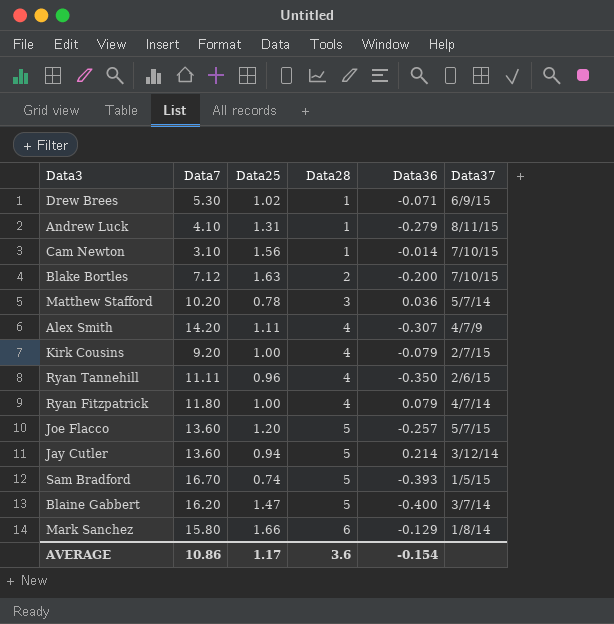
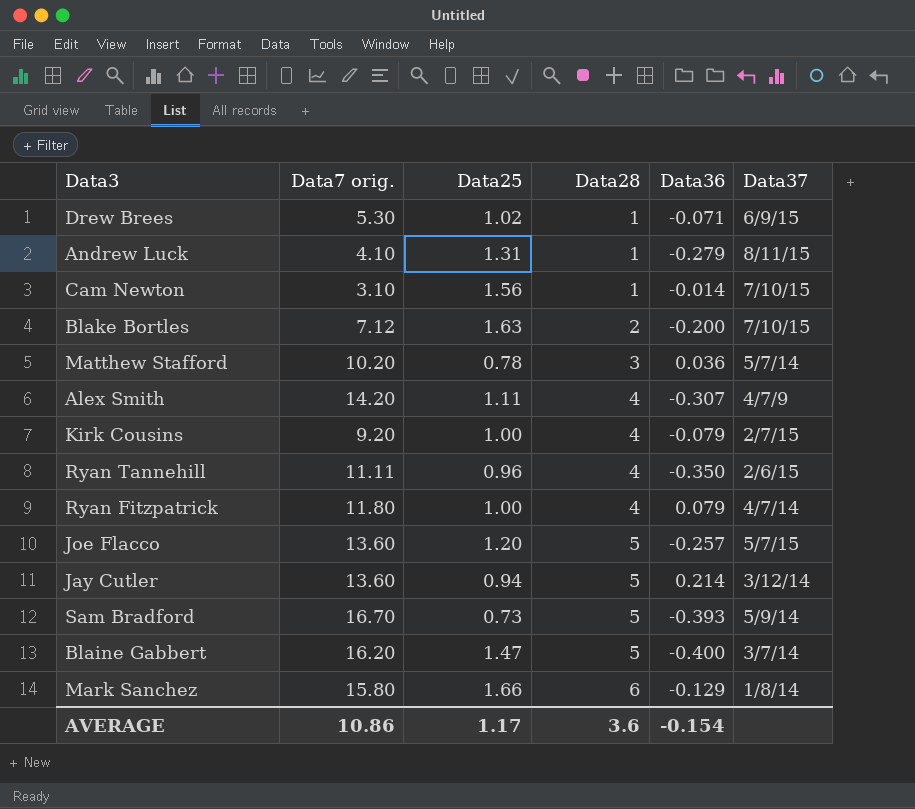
column name: Data7 -> Data7 orig.
Sam Bradford | Data25: 0.74 -> 0.73
Sam Bradford | Data37: 1/5/15 -> 5/9/14

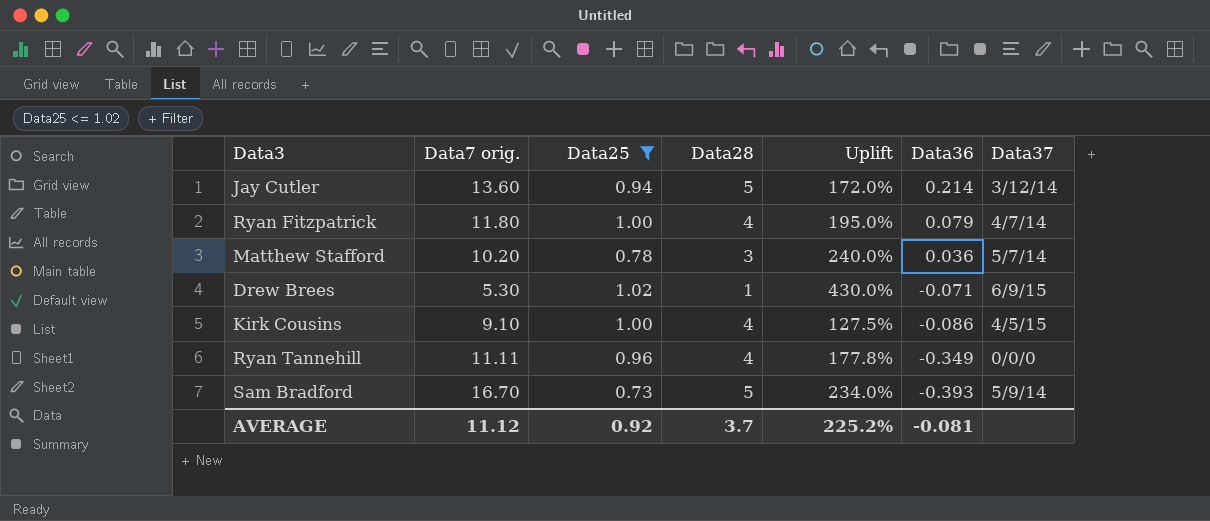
filter: none -> Data25 <= 1.02
row order: Data28 ascending -> Data36 descending
column Uplift | formula: none -> ([Data7 orig.] - [Data28]) / [Data28]
Kirk Cousins | Data7 orig.: 9.20 -> 9.10
Kirk Cousins | Data36: -0.079 -> -0.086
Kirk Cousins | Data37: 2/7/15 -> 4/5/15
Ryan Tannehill | Data36: -0.350 -> -0.349
Ryan Tannehill | Data37: 2/6/15 -> 0/0/0
AVERAGE | Data7 orig.: 10.86 -> 11.12
AVERAGE | Data25: 1.17 -> 0.92
AVERAGE | Data28: 3.6 -> 3.7
AVERAGE | Data36: -0.154 -> -0.081

